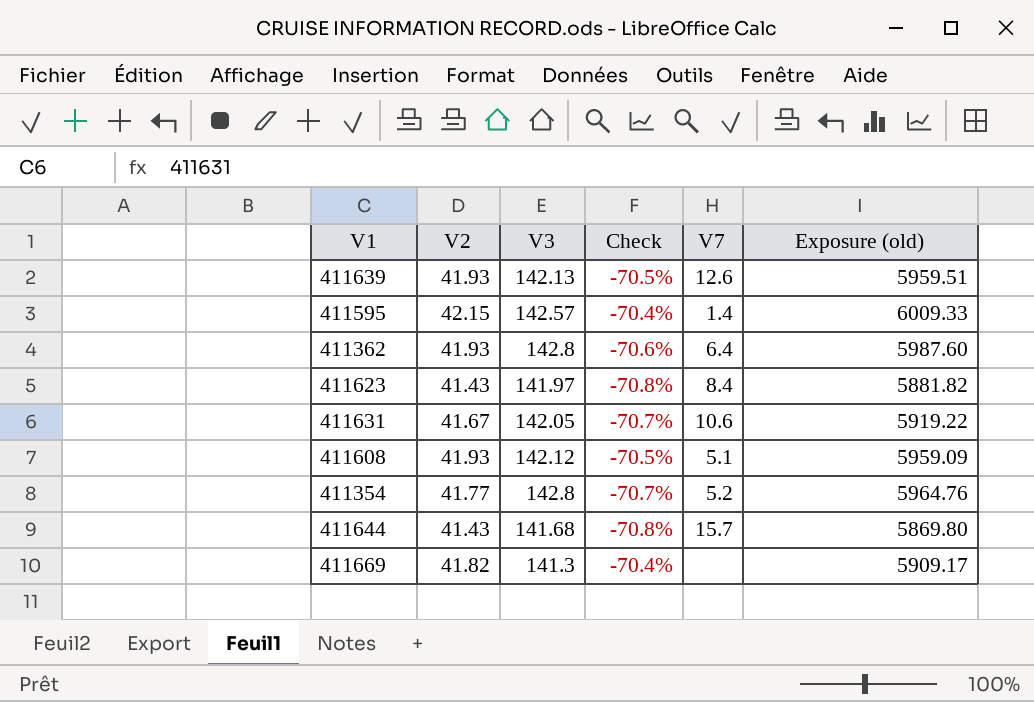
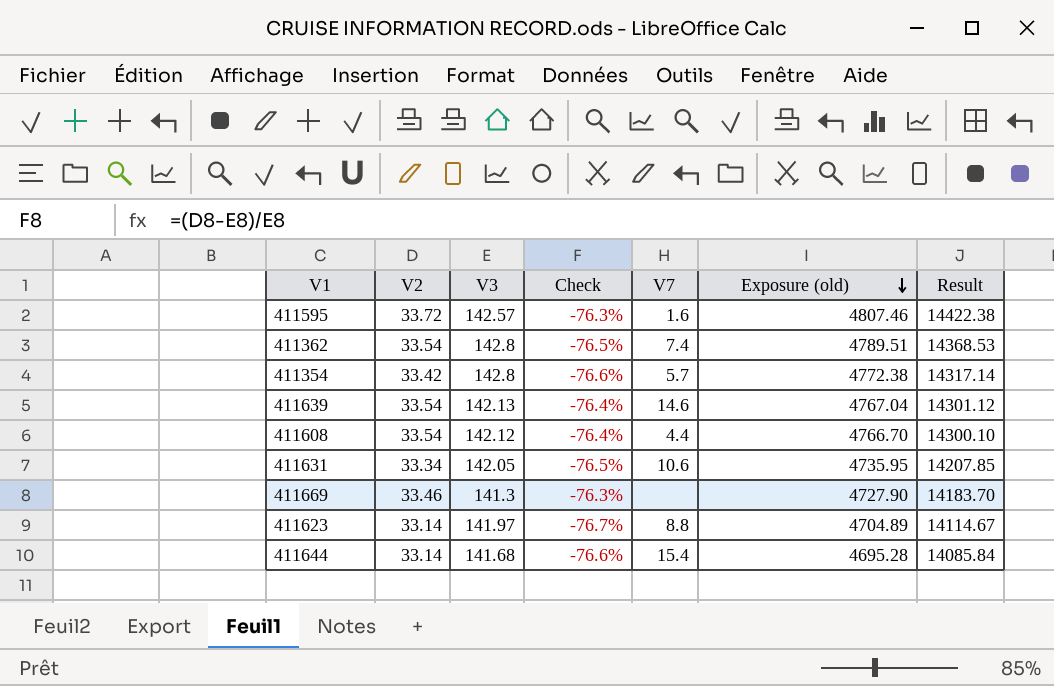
row order: none -> Exposure (old) descending
column Result | formula: none -> [Exposure (old)] * 3
411595 | V2: 42.15 -> 33.72
411595 | Check: -70.4% -> -76.3%
411595 | V7: 1.4 -> 1.6
411595 | Exposure (old): 6009.33 -> 4807.46
411362 | V2: 41.93 -> 33.54
411362 | Check: -70.6% -> -76.5%
411362 | V7: 6.4 -> 7.4
411362 | Exposure (old): 5987.60 -> 4789.51
411354 | V2: 41.77 -> 33.42
411354 | Check: -70.7% -> -76.6%
411354 | V7: 5.2 -> 5.7
411354 | Exposure (old): 5964.76 -> 4772.38
411639 | V2: 41.93 -> 33.54
411639 | Check: -70.5% -> -76.4%
411639 | V7: 12.6 -> 14.6
411639 | Exposure (old): 5959.51 -> 4767.04
411608 | V2: 41.93 -> 33.54
411608 | Check: -70.5% -> -76.4%
411608 | V7: 5.1 -> 4.4
411608 | Exposure (old): 5959.09 -> 4766.70
411631 | V2: 41.67 -> 33.34
411631 | Check: -70.7% -> -76.5%
411631 | Exposure (old): 5919.22 -> 4735.95
411669 | V2: 41.82 -> 33.46
411669 | Check: -70.4% -> -76.3%
411669 | Exposure (old): 5909.17 -> 4727.90
411623 | V2: 41.43 -> 33.14
411623 | Check: -70.8% -> -76.7%
411623 | V7: 8.4 -> 8.8
411623 | Exposure (old): 5881.82 -> 4704.89
411644 | V2: 41.43 -> 33.14
411644 | Check: -70.8% -> -76.6%
411644 | V7: 15.7 -> 15.4
411644 | Exposure (old): 5869.80 -> 4695.28

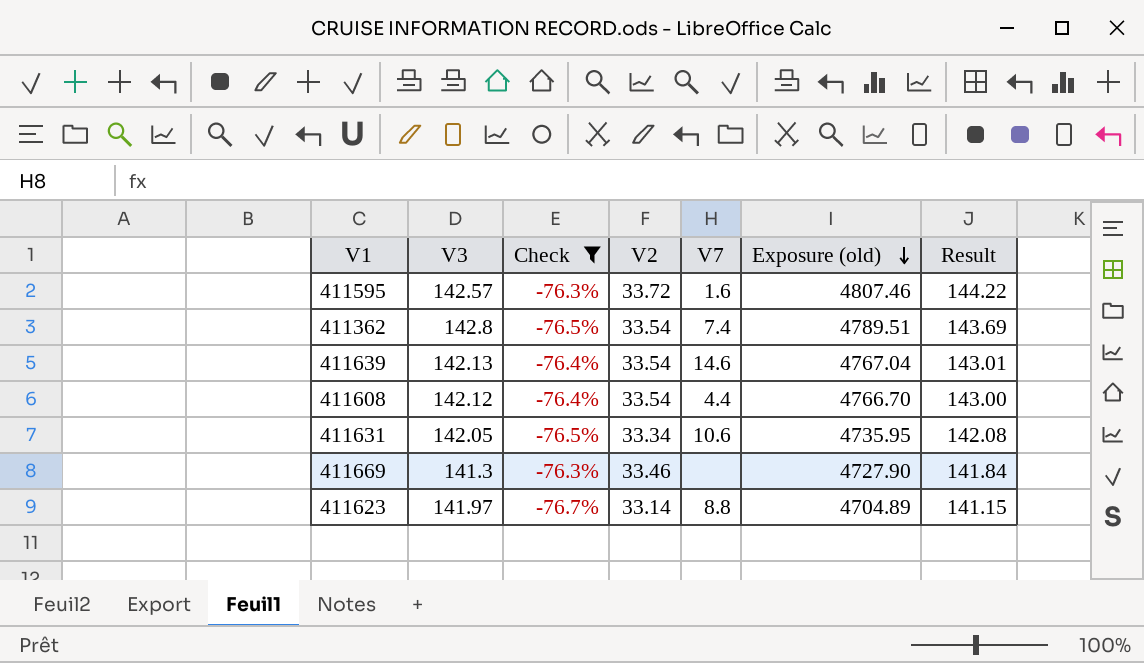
filter: none -> Check != -76.6%
column V2 | position: 2 -> 4
column Result | formula: [Exposure (old)] * 3 -> [Exposure (old)] * 0.03

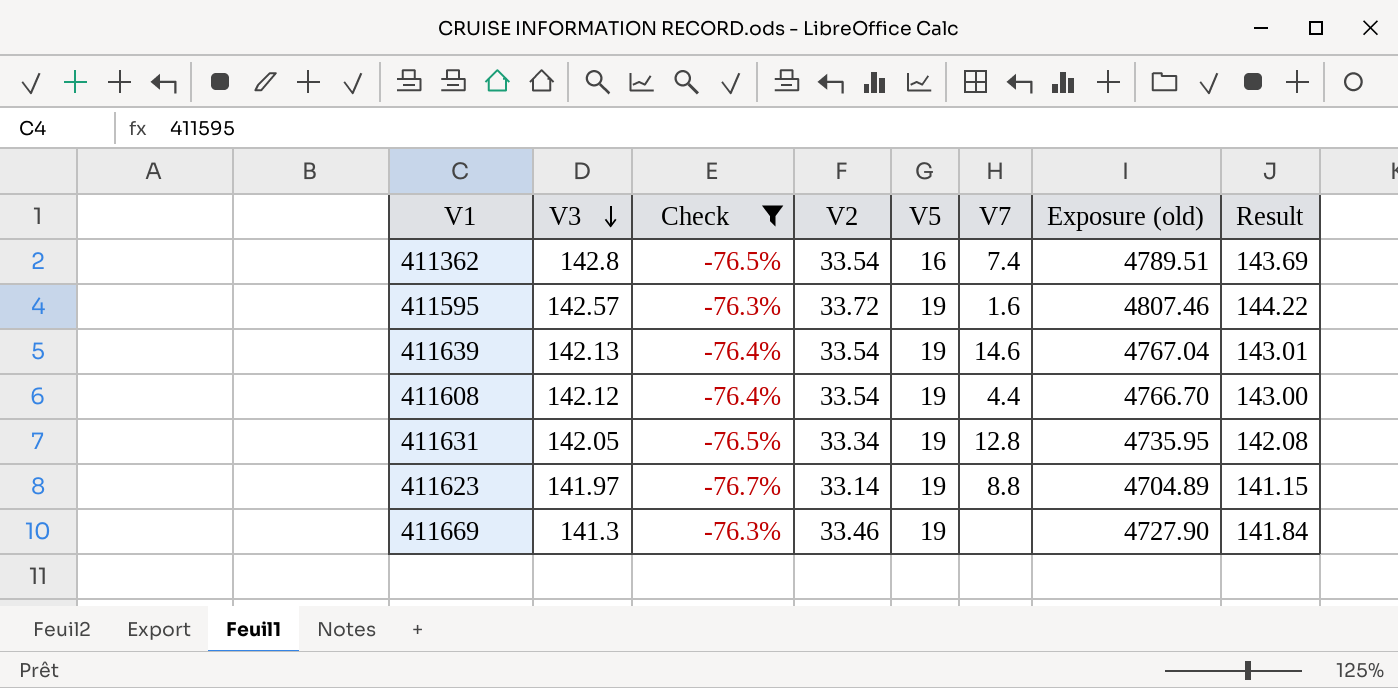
row order: Exposure (old) descending -> V3 descending
column V5 | position: none -> 5
411631 | V7: 10.6 -> 12.8

